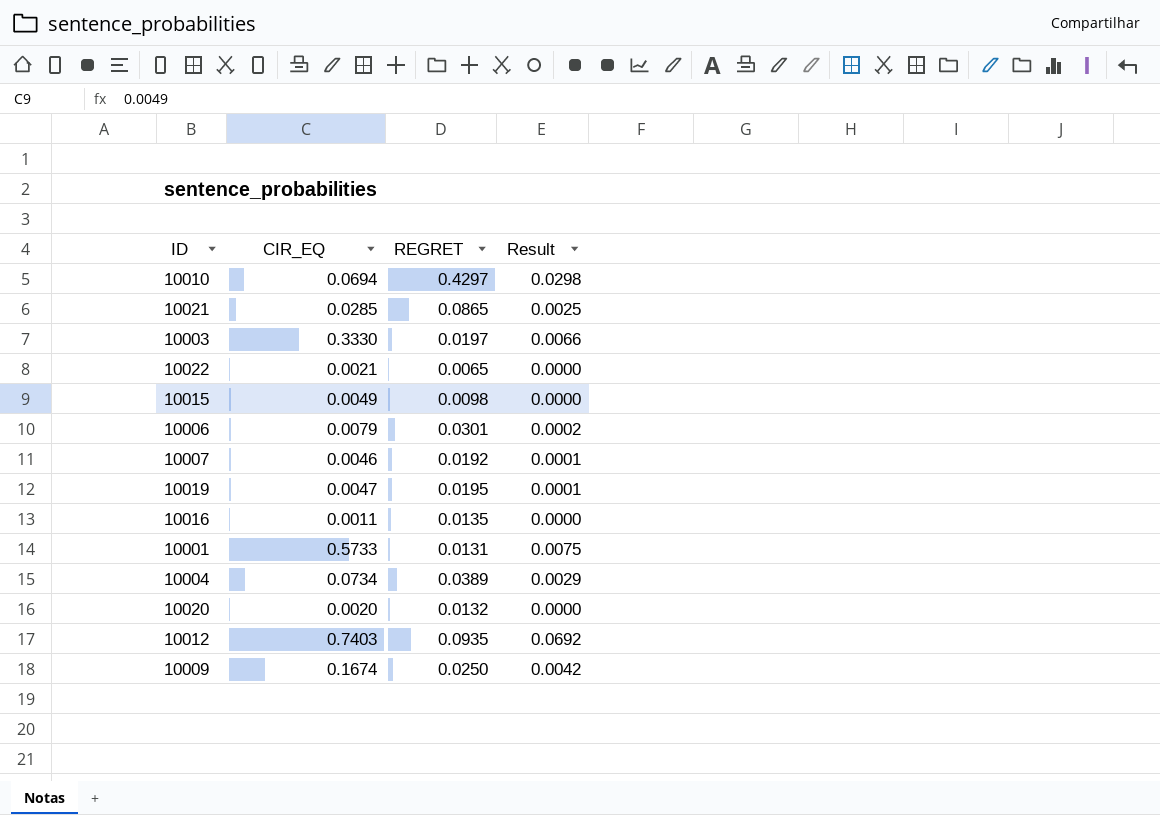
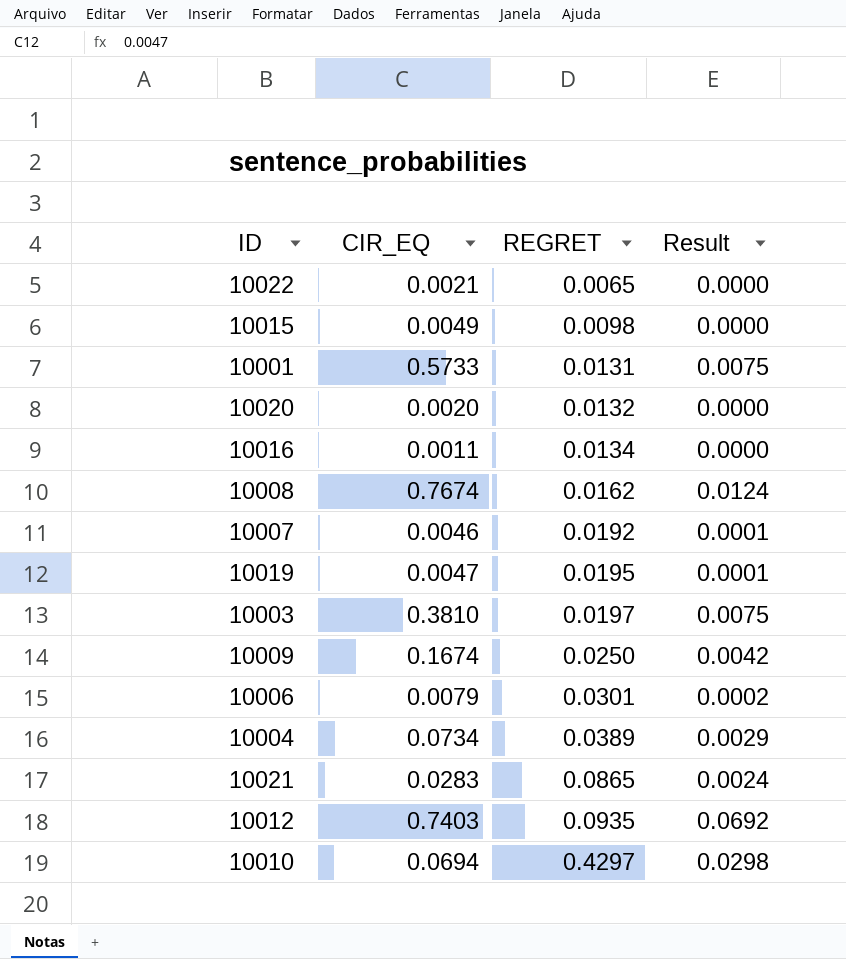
row order: none -> REGRET ascending
10016 | REGRET: 0.0135 -> 0.0134
row 10008: none -> 0.7674 | 0.0162 | 0.0124
10003 | CIR_EQ: 0.3330 -> 0.3810
10003 | Result: 0.0066 -> 0.0075
10021 | CIR_EQ: 0.0285 -> 0.0283
10021 | Result: 0.0025 -> 0.0024

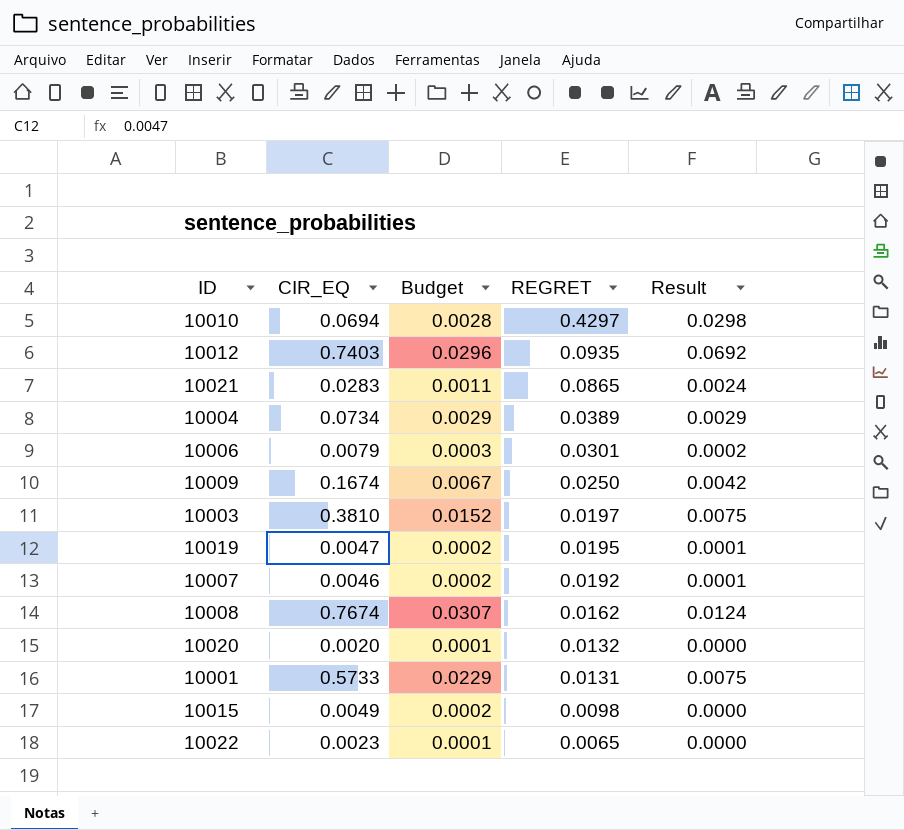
row order: REGRET ascending -> REGRET descending
column Budget | formula: none -> [CIR_EQ] * 0.04
row 10016: 0.0011 | 0.0134 | 0.0000 -> none
10022 | CIR_EQ: 0.0021 -> 0.0023

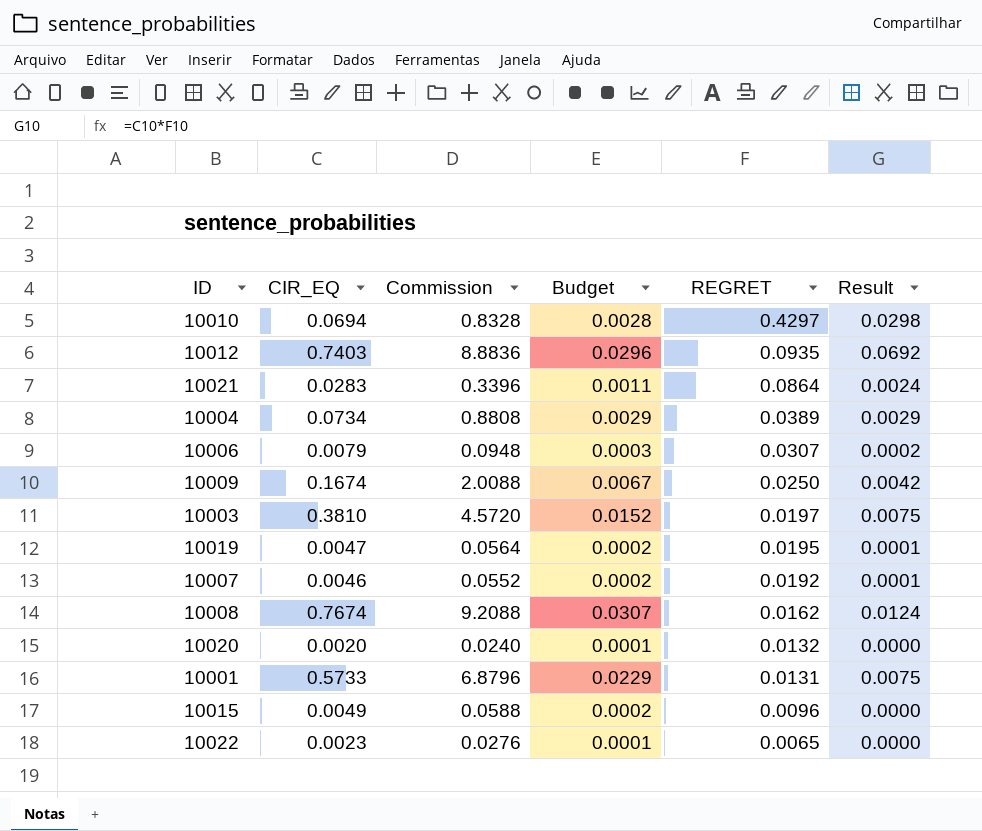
column Commission | formula: none -> [CIR_EQ] * 12
10021 | REGRET: 0.0865 -> 0.0864
10006 | REGRET: 0.0301 -> 0.0307
10015 | REGRET: 0.0098 -> 0.0096

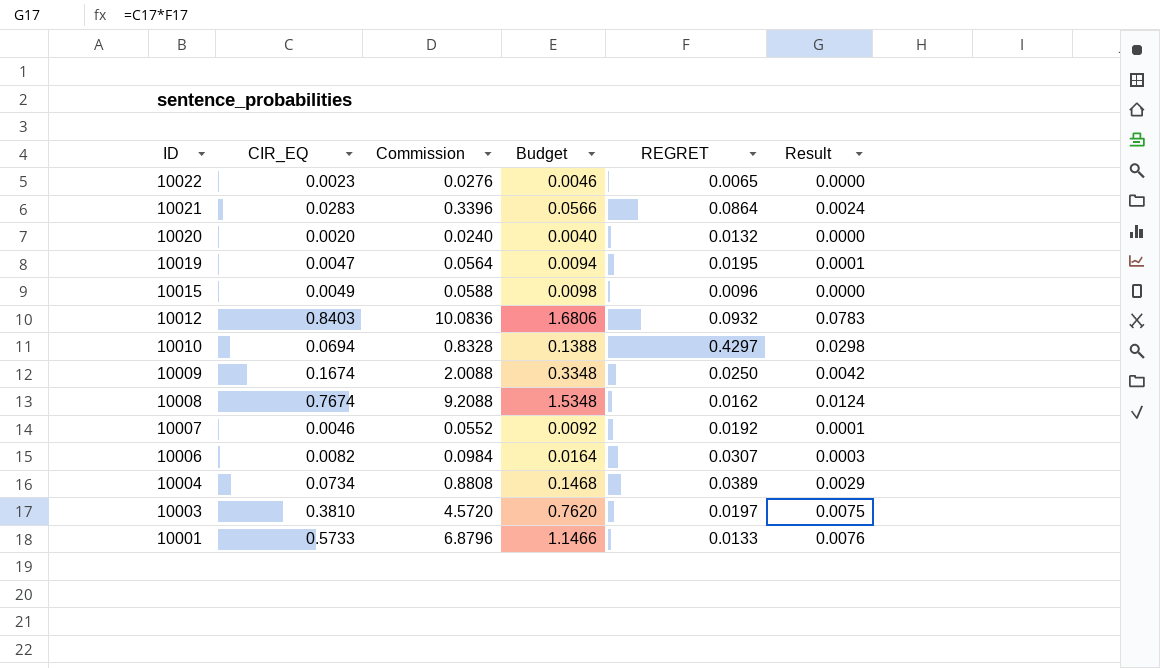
row order: REGRET descending -> ID descending
column Budget | formula: [CIR_EQ] * 0.04 -> [CIR_EQ] * 2
10012 | CIR_EQ: 0.7403 -> 0.8403
10012 | Commission: 8.8836 -> 10.0836
10012 | REGRET: 0.0935 -> 0.0932
10012 | Result: 0.0692 -> 0.0783
10006 | CIR_EQ: 0.0079 -> 0.0082
10006 | Commission: 0.0948 -> 0.0984
10006 | Result: 0.0002 -> 0.0003
10001 | REGRET: 0.0131 -> 0.0133
10001 | Result: 0.0075 -> 0.0076

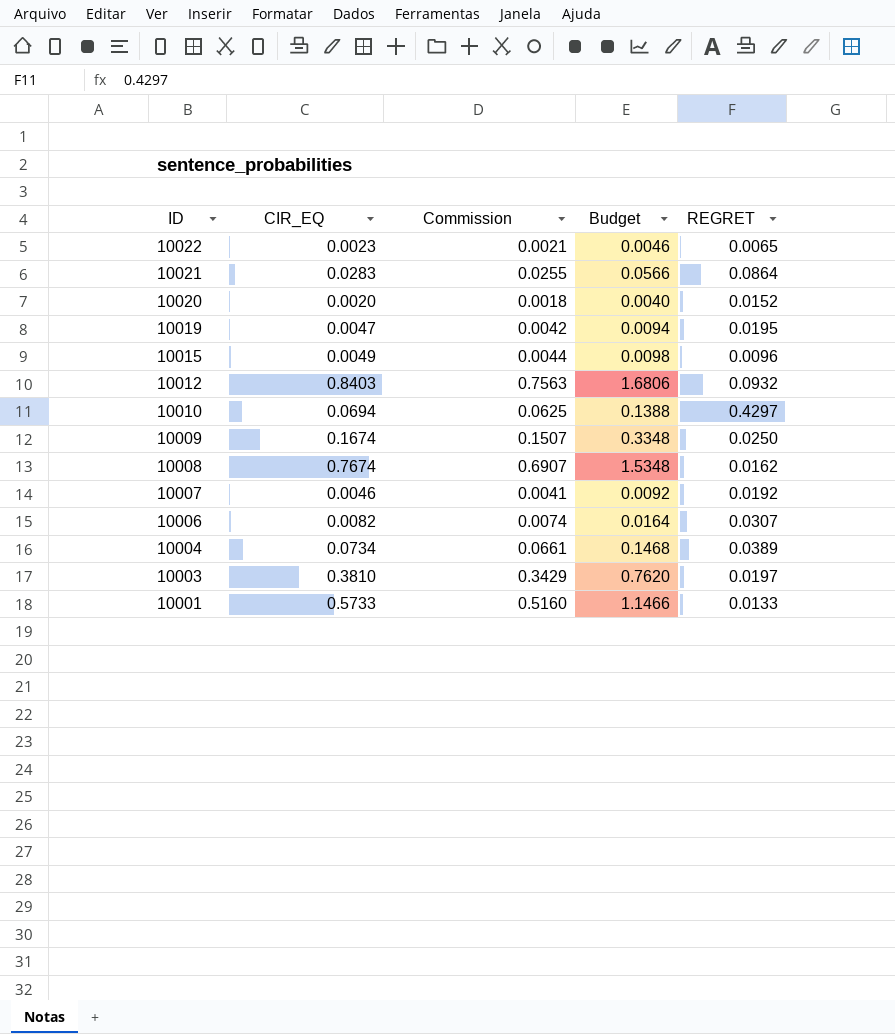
column Result | formula: [CIR_EQ] * [REGRET] -> none
column Commission | formula: [CIR_EQ] * 12 -> [CIR_EQ] * 0.9
10020 | REGRET: 0.0132 -> 0.0152

